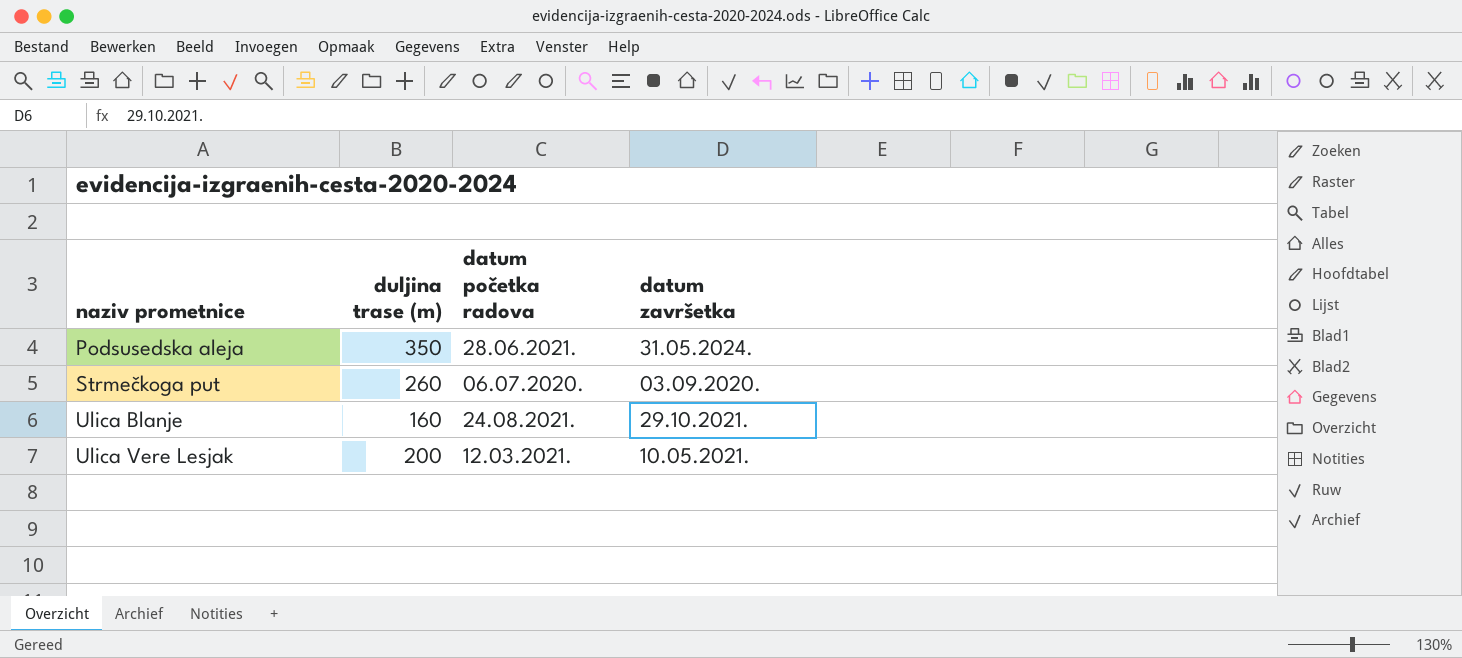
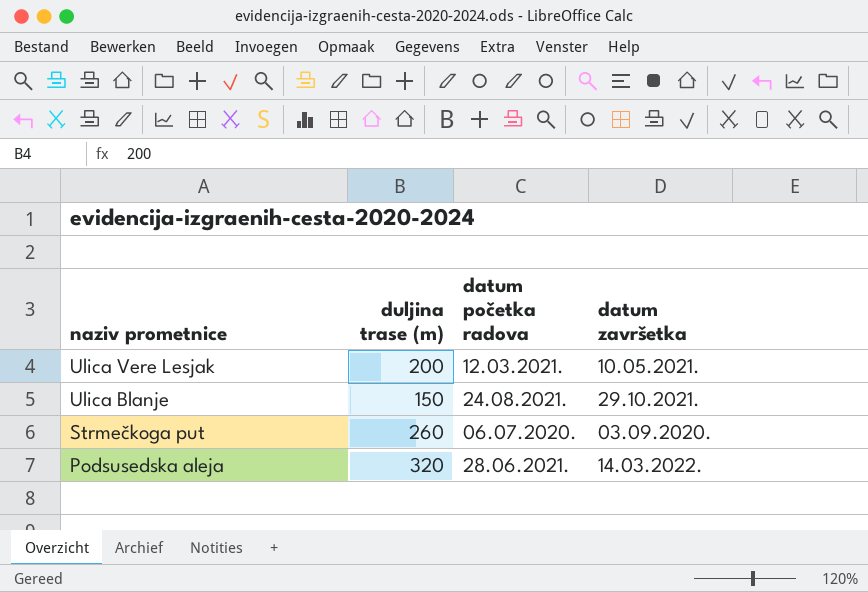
row order: naziv prometnice ascending -> naziv prometnice descending
Ulica Blanje | duljina trase (m): 160 -> 150
Podsusedska aleja | duljina trase (m): 350 -> 320
Podsusedska aleja | datum završetka: 31.05.2024. -> 14.03.2022.

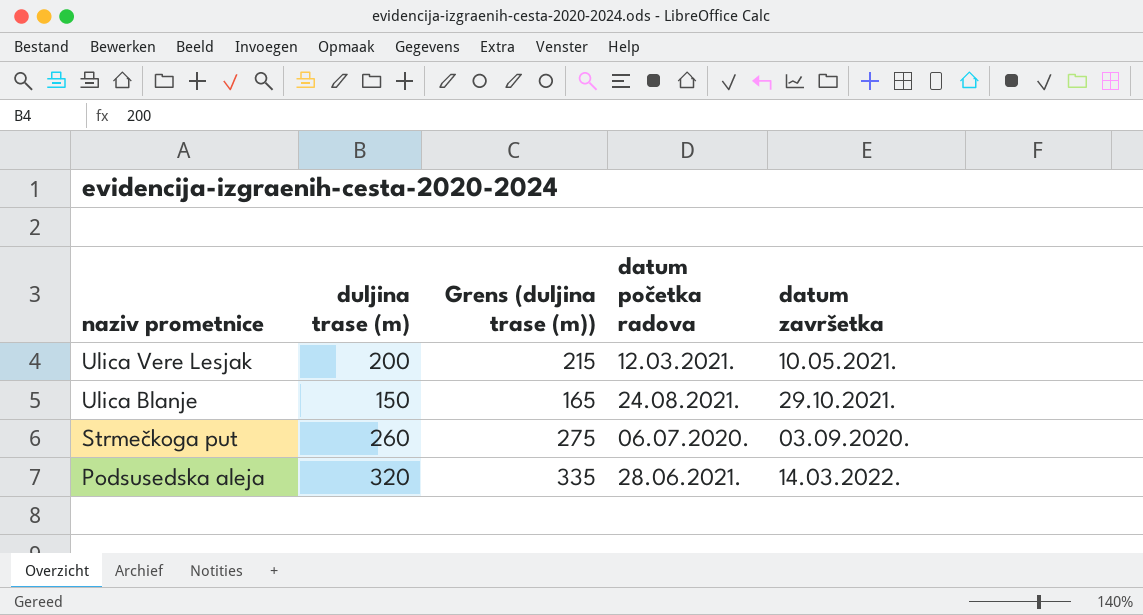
column Grens (duljina trase (m)) | formula: none -> [duljina trase (m)] + 15

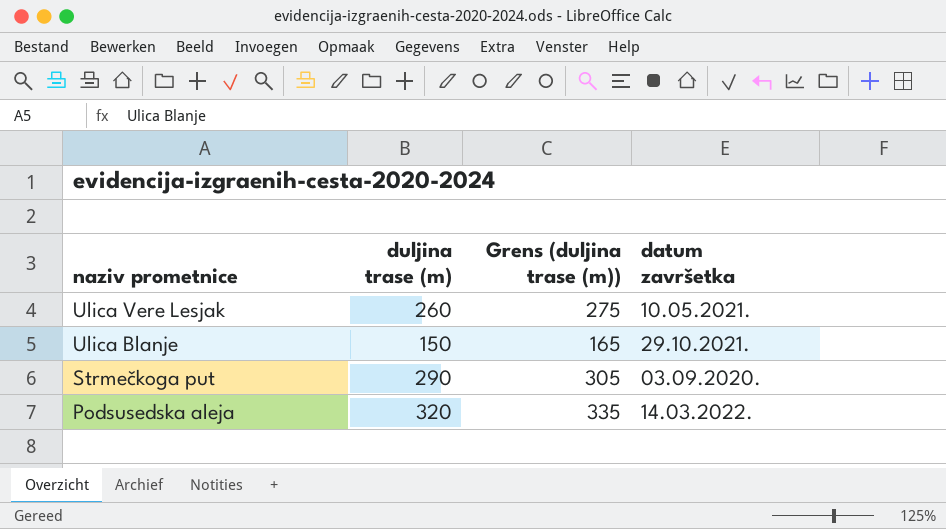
column datum početka radova | position: 4 -> none
Ulica Vere Lesjak | duljina trase (m): 200 -> 260
Ulica Vere Lesjak | Grens (duljina trase (m)): 215 -> 275
Strmečkoga put | duljina trase (m): 260 -> 290
Strmečkoga put | Grens (duljina trase (m)): 275 -> 305

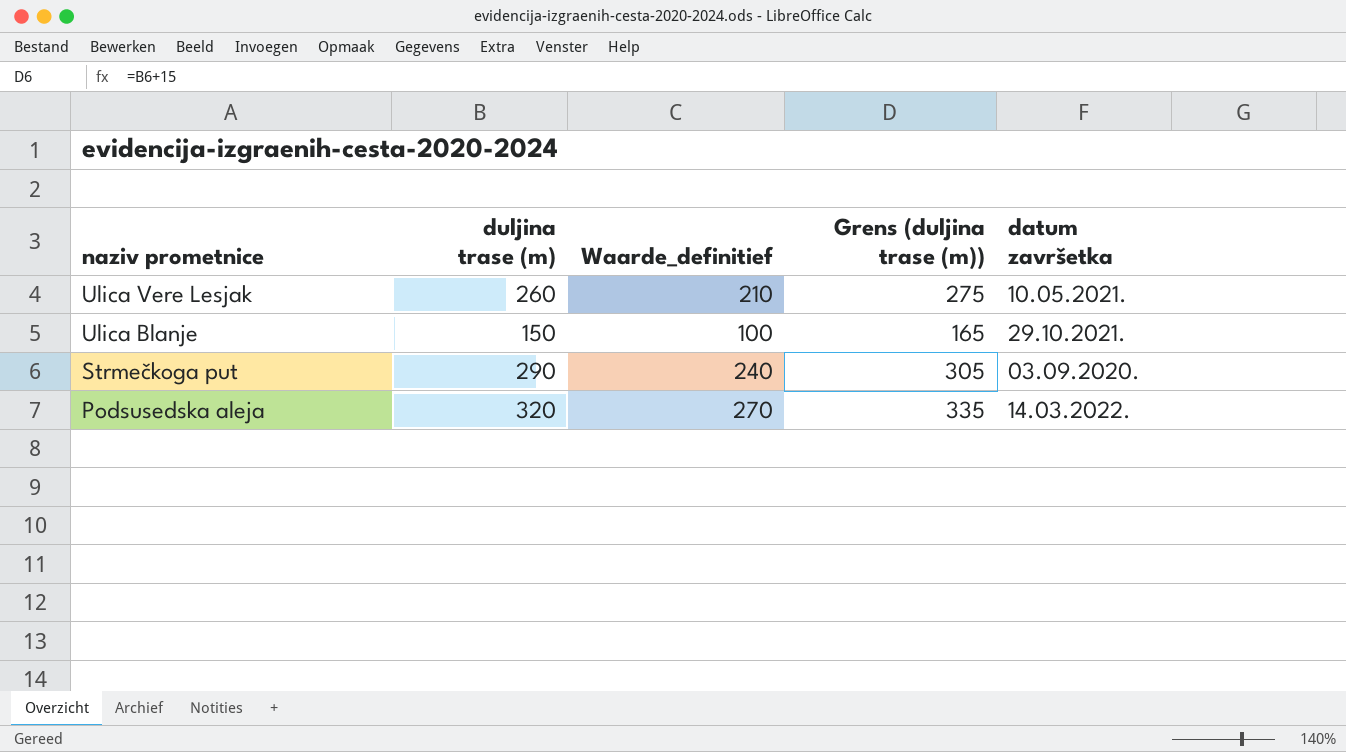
column Waarde_definitief | formula: none -> [duljina trase (m)] - 50

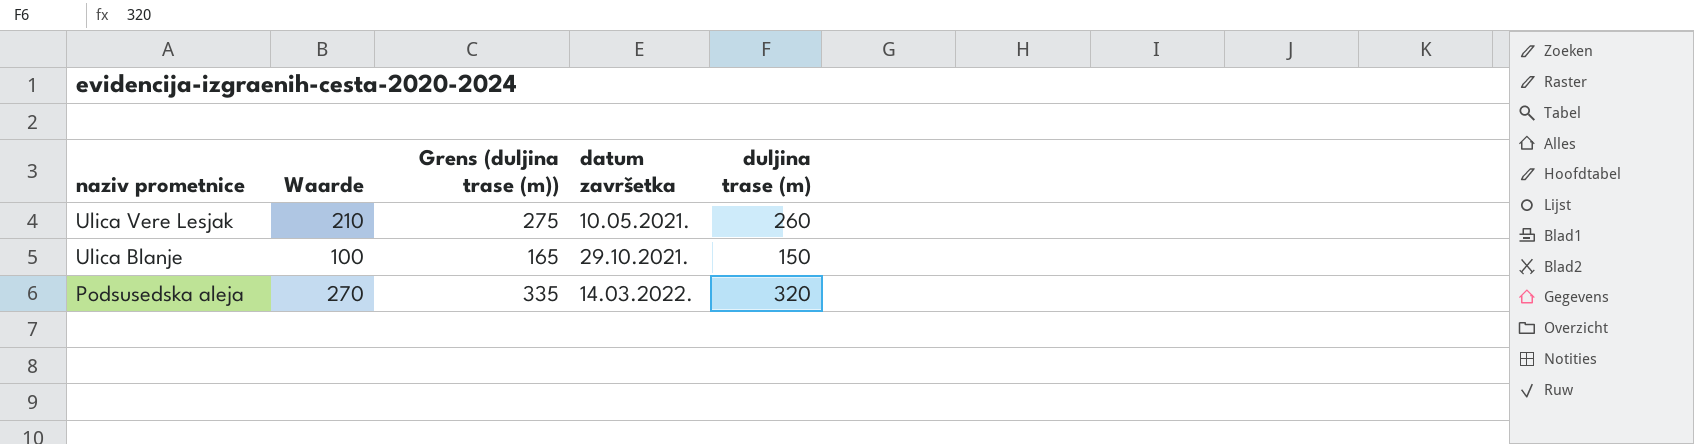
column name: Waarde_definitief -> Waarde
column duljina trase (m) | position: 2 -> 5
row Strmečkoga put: 290 | 240 | 305 | 03.09.2020. -> none

